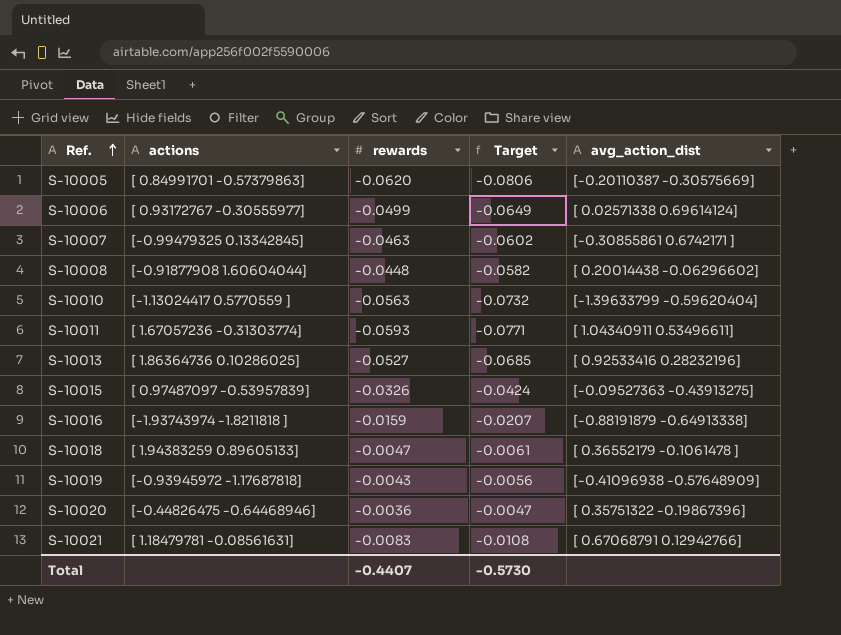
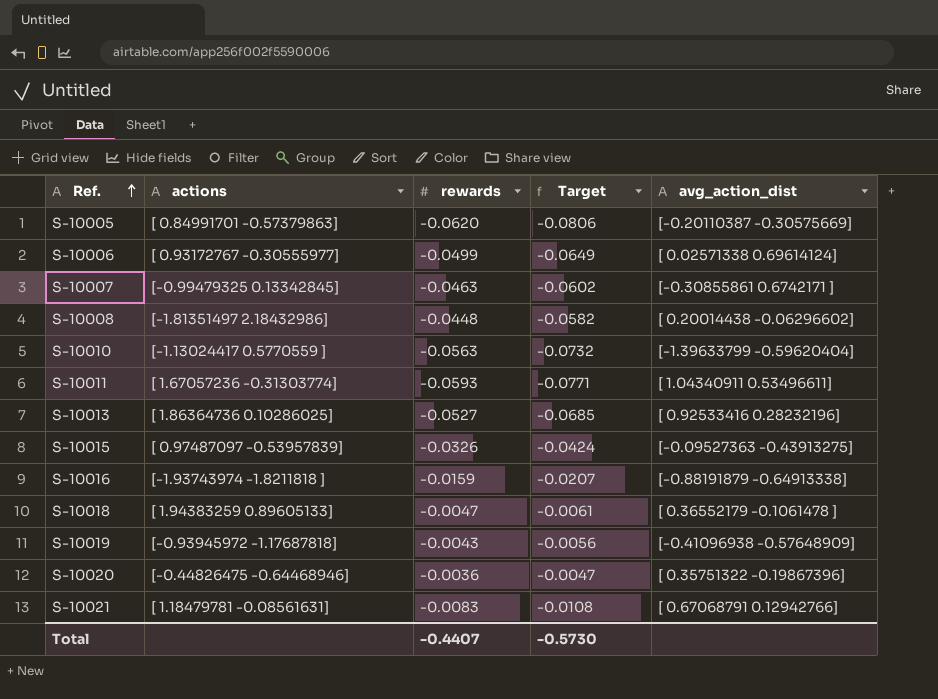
S-10008 | actions: [-0.91877908 1.60604044] -> [-1.81351497 2.18432986]

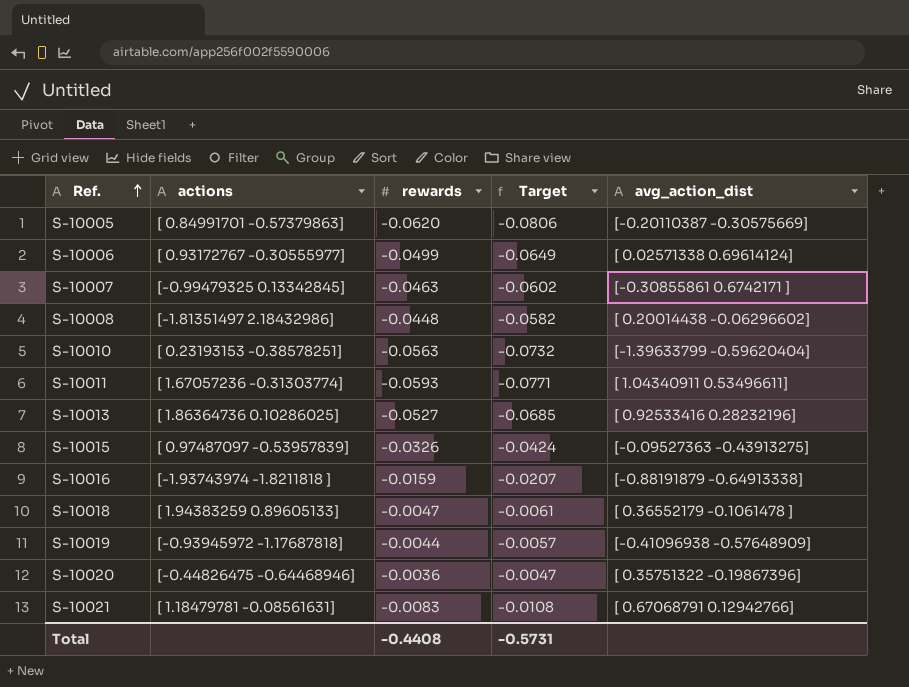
S-10010 | actions: [-1.13024417 0.5770559 ] -> [ 0.23193153 -0.38578251]
S-10019 | rewards: -0.0043 -> -0.0044
S-10019 | Target: -0.0056 -> -0.0057
Total | rewards: -0.4407 -> -0.4408
Total | Target: -0.5730 -> -0.5731

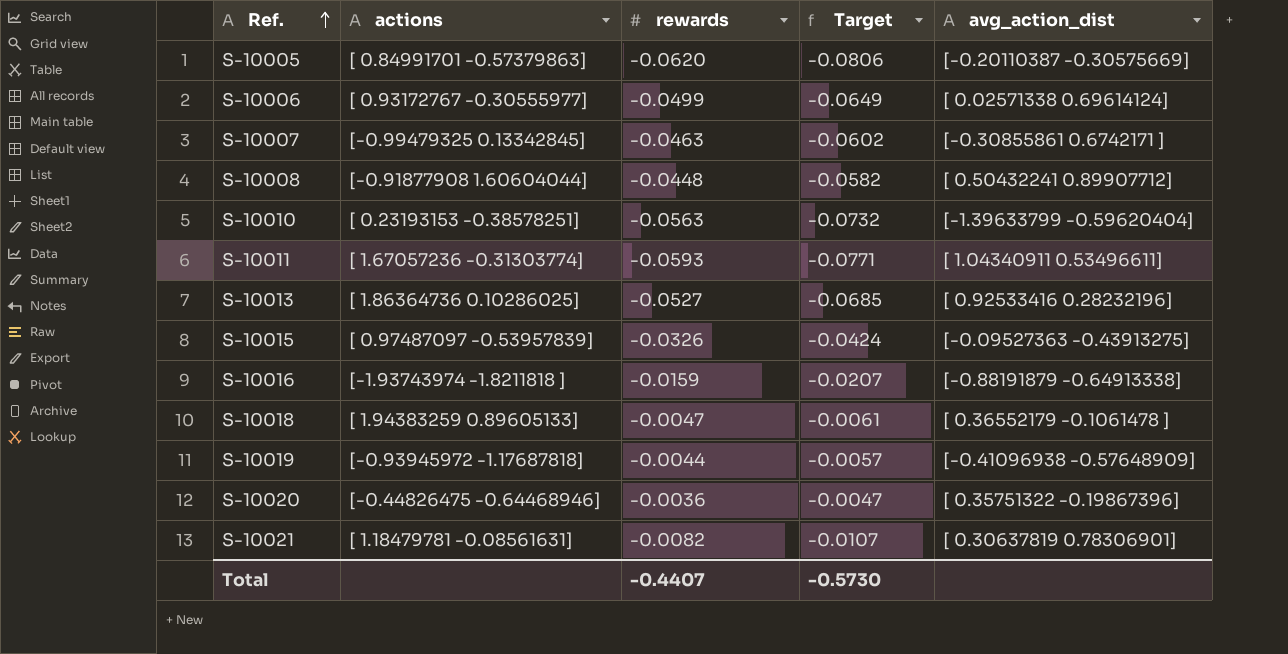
S-10008 | actions: [-1.81351497 2.18432986] -> [-0.91877908 1.60604044]
S-10008 | avg_action_dist: [ 0.20014438 -0.06296602] -> [ 0.50432241 0.89907712]
S-10021 | rewards: -0.0083 -> -0.0082
S-10021 | Target: -0.0108 -> -0.0107
S-10021 | avg_action_dist: [ 0.67068791 0.12942766] -> [ 0.30637819 0.78306901]
Total | rewards: -0.4408 -> -0.4407
Total | Target: -0.5731 -> -0.5730

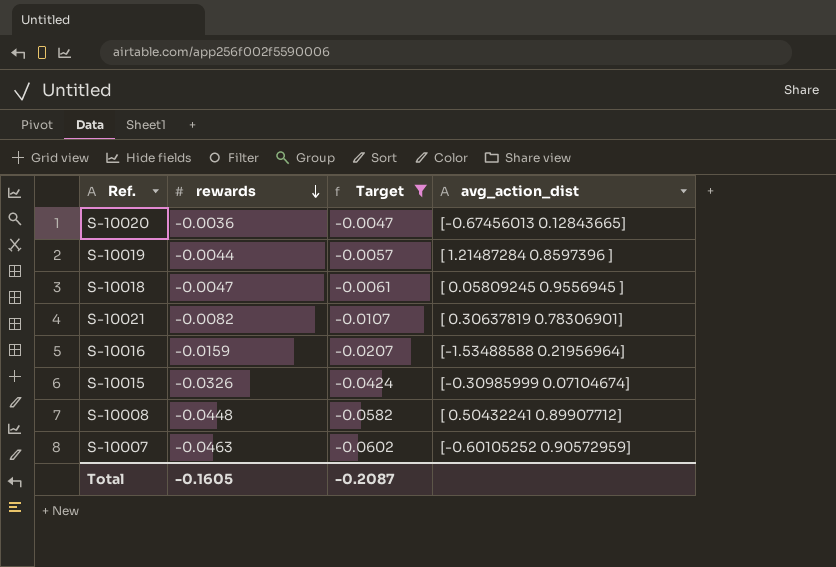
filter: none -> Target >= -0.0602
row order: Ref. ascending -> rewards descending
column actions | position: 2 -> none
S-10020 | avg_action_dist: [ 0.35751322 -0.19867396] -> [-0.67456013 0.12843665]
S-10019 | avg_action_dist: [-0.41096938 -0.57648909] -> [ 1.21487284 0.8597396 ]
S-10018 | avg_action_dist: [ 0.36552179 -0.1061478 ] -> [ 0.05809245 0.9556945 ]
S-10016 | avg_action_dist: [-0.88191879 -0.64913338] -> [-1.53488588 0.21956964]
S-10015 | avg_action_dist: [-0.09527363 -0.43913275] -> [-0.30985999 0.07104674]
S-10007 | avg_action_dist: [-0.30855861 0.6742171 ] -> [-0.60105252 0.90572959]
Total | rewards: -0.4407 -> -0.1605
Total | Target: -0.5730 -> -0.2087

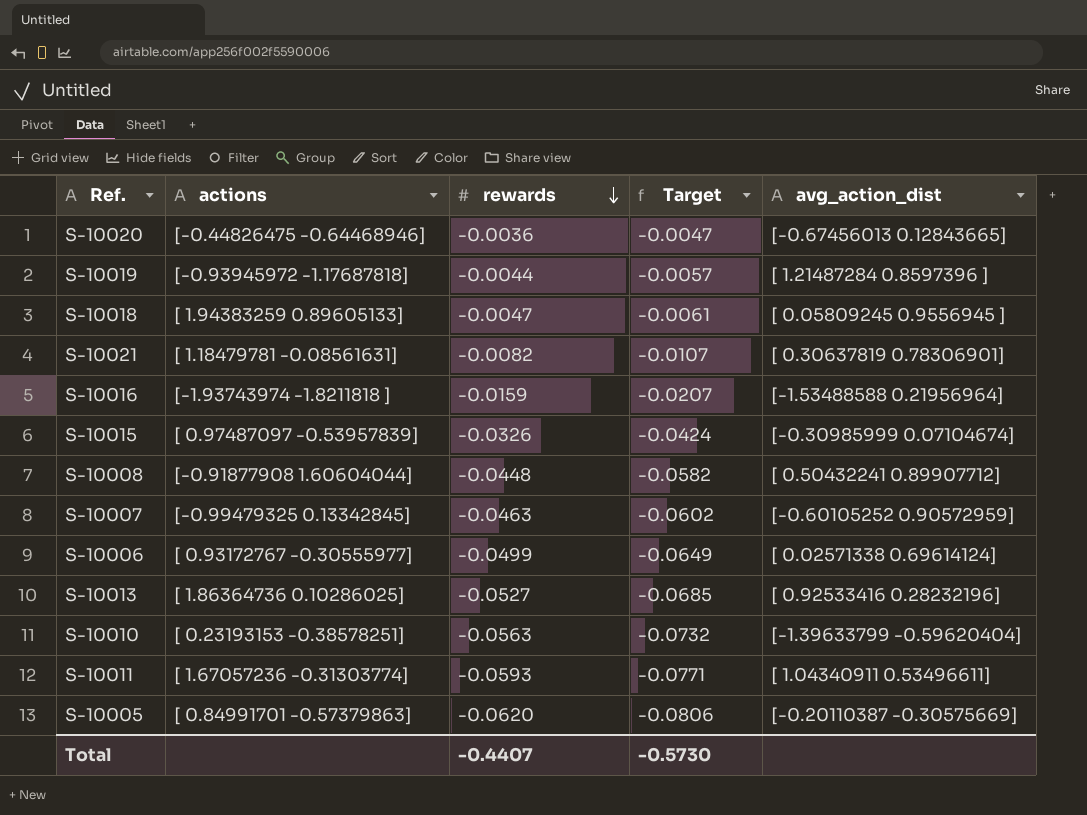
filter: Target >= -0.0602 -> none
column actions | position: none -> 2
Total | rewards: -0.1605 -> -0.4407
Total | Target: -0.2087 -> -0.5730

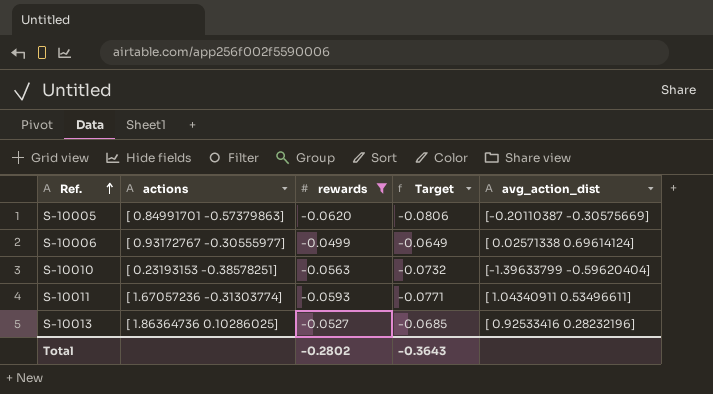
filter: none -> rewards <= -0.0499
row order: rewards descending -> Ref. ascending
Total | rewards: -0.4407 -> -0.2802
Total | Target: -0.5730 -> -0.3643

